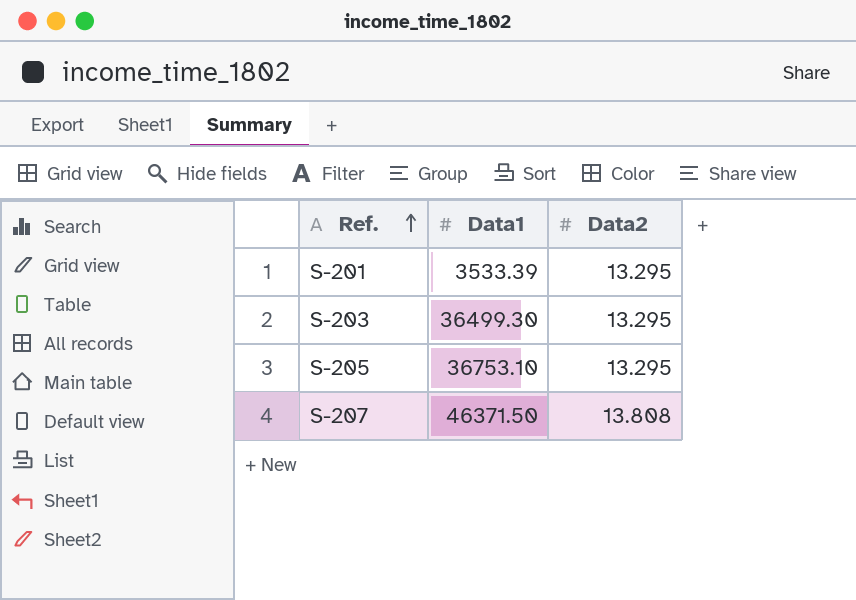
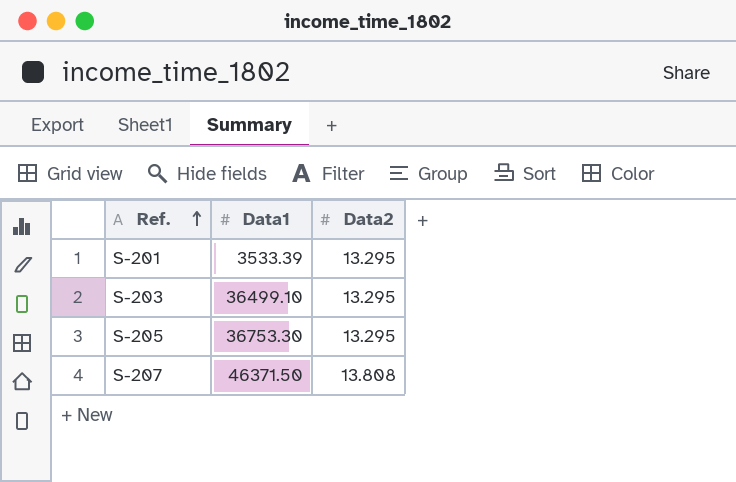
S-203 | Data1: 36499.30 -> 36499.10
S-205 | Data1: 36753.10 -> 36753.30

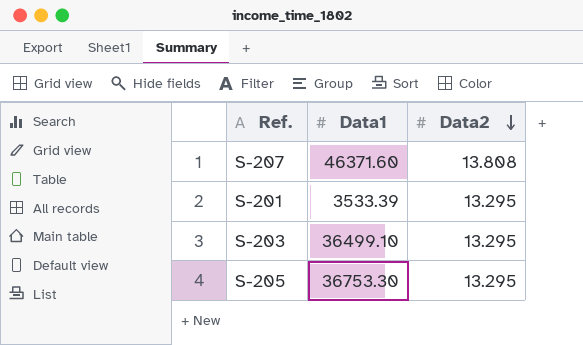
row order: Ref. ascending -> Data2 descending
S-207 | Data1: 46371.50 -> 46371.60

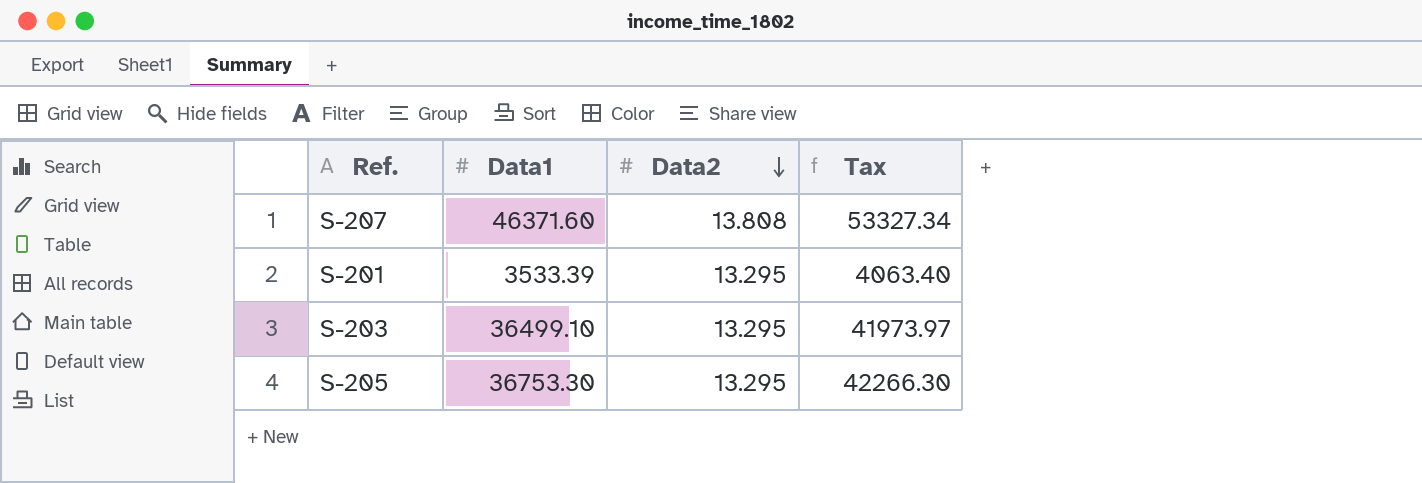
column Tax | formula: none -> [Data1] * 1.15

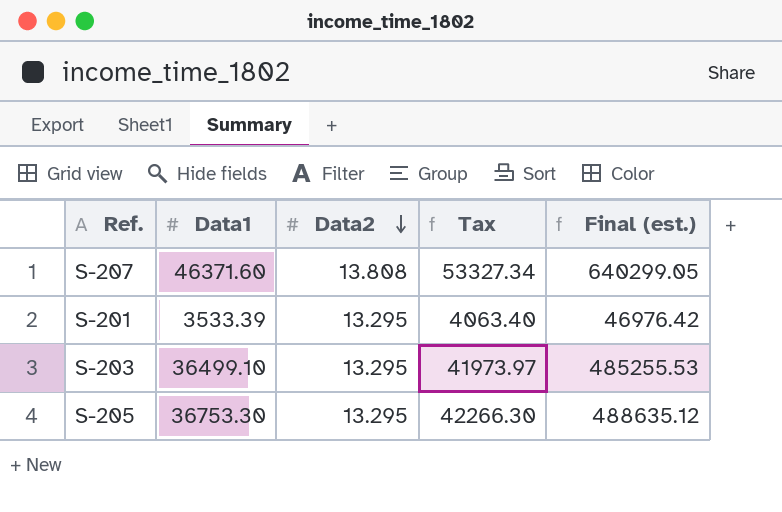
column Final (est.) | formula: none -> [Data1] * [Data2]

